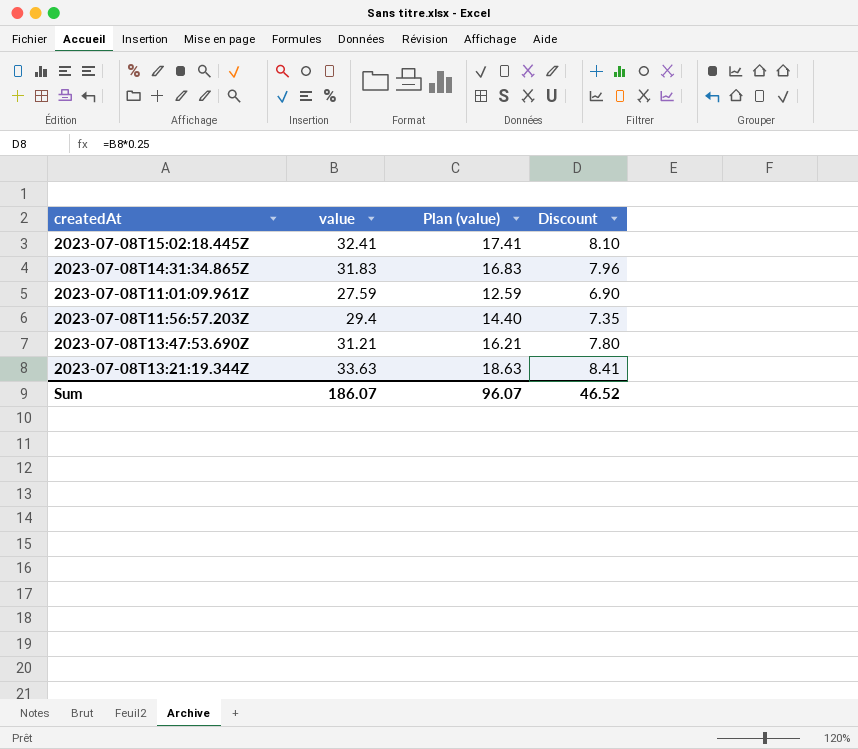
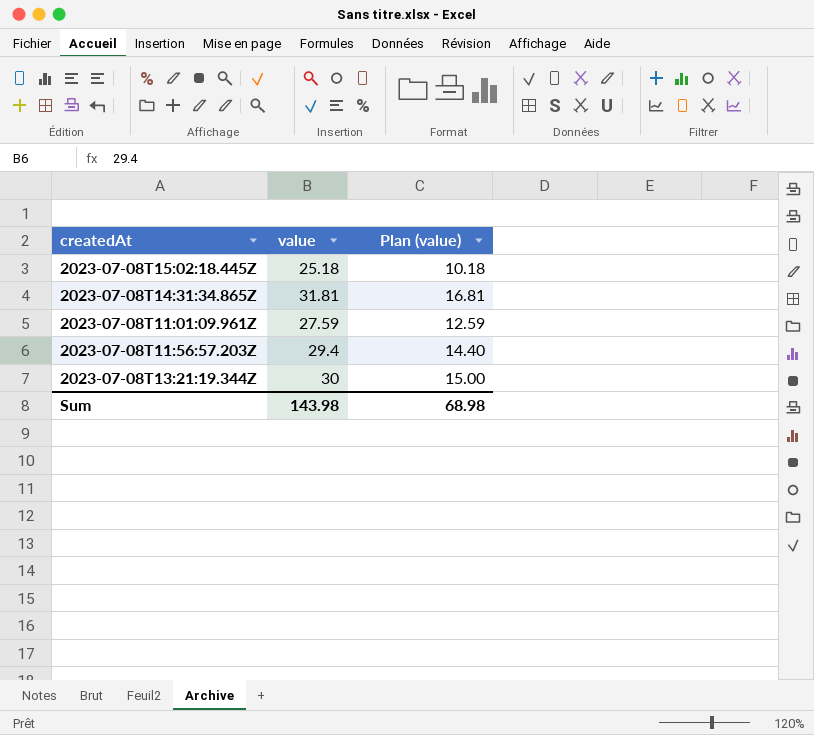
column Discount | formula: [value] * 0.25 -> none
row 2023-07-08T13:47:53.690Z: 31.21 | 16.21 | 7.80 -> none
2023-07-08T15:02:18.445Z | value: 32.41 -> 25.18
2023-07-08T15:02:18.445Z | Plan (value): 17.41 -> 10.18
2023-07-08T14:31:34.865Z | value: 31.83 -> 31.81
2023-07-08T14:31:34.865Z | Plan (value): 16.83 -> 16.81
2023-07-08T13:21:19.344Z | value: 33.63 -> 30
2023-07-08T13:21:19.344Z | Plan (value): 18.63 -> 15.00
Sum | value: 186.07 -> 143.98
Sum | Plan (value): 96.07 -> 68.98

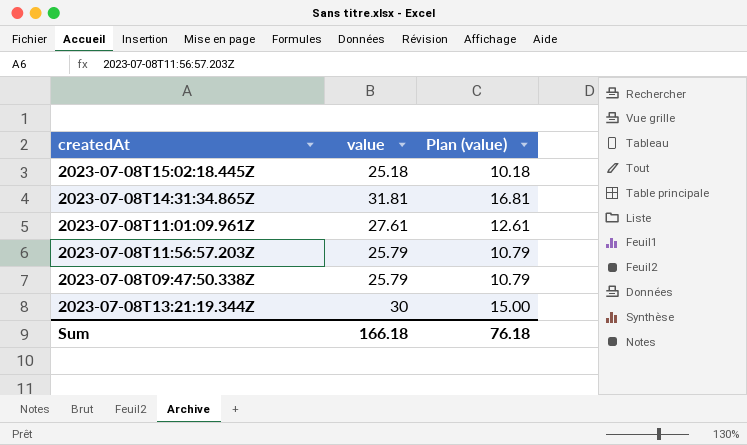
2023-07-08T11:01:09.961Z | value: 27.59 -> 27.61
2023-07-08T11:01:09.961Z | Plan (value): 12.59 -> 12.61
2023-07-08T11:56:57.203Z | value: 29.4 -> 25.79
2023-07-08T11:56:57.203Z | Plan (value): 14.40 -> 10.79
row 2023-07-08T09:47:50.338Z: none -> 25.79 | 10.79
Sum | value: 143.98 -> 166.18
Sum | Plan (value): 68.98 -> 76.18

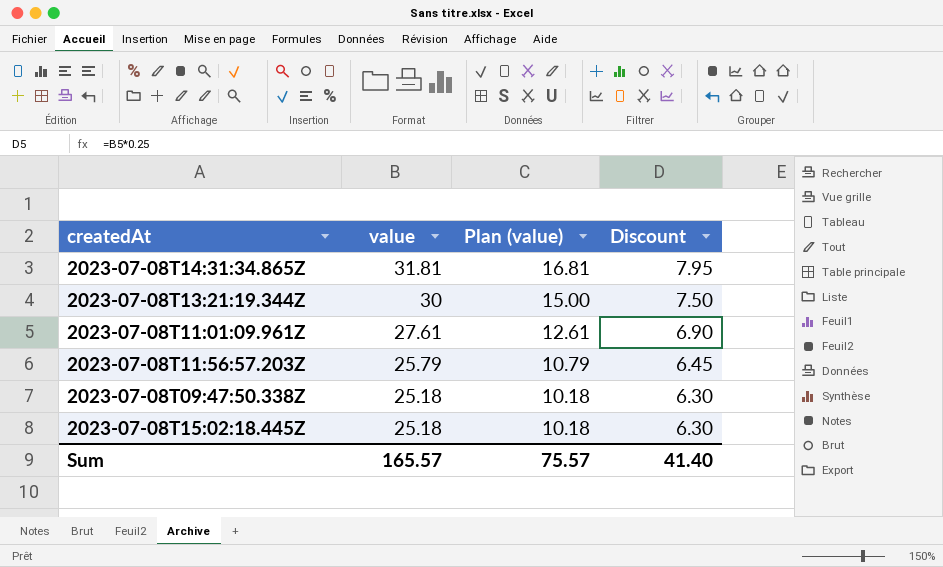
row order: none -> value descending
column Discount | formula: none -> [value] * 0.25
2023-07-08T09:47:50.338Z | value: 25.79 -> 25.18
2023-07-08T09:47:50.338Z | Plan (value): 10.79 -> 10.18
Sum | value: 166.18 -> 165.57
Sum | Plan (value): 76.18 -> 75.57

